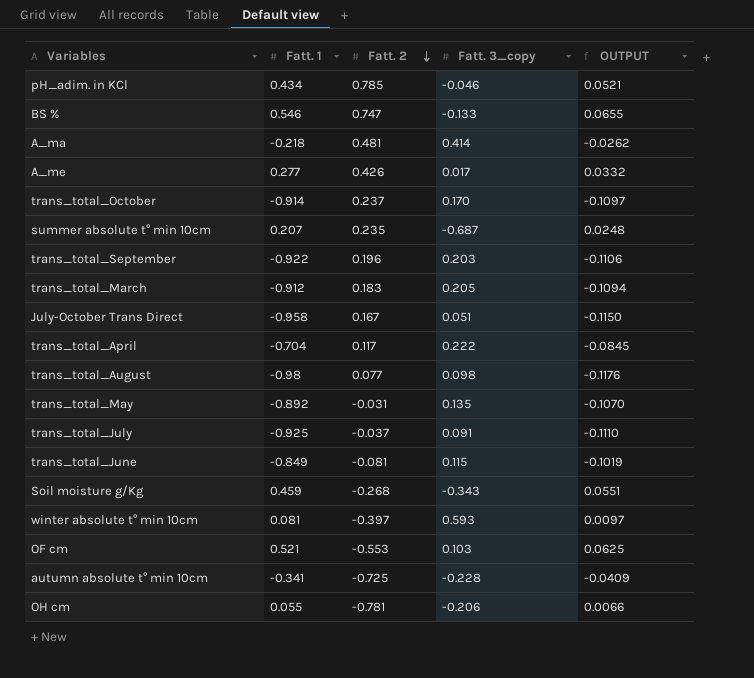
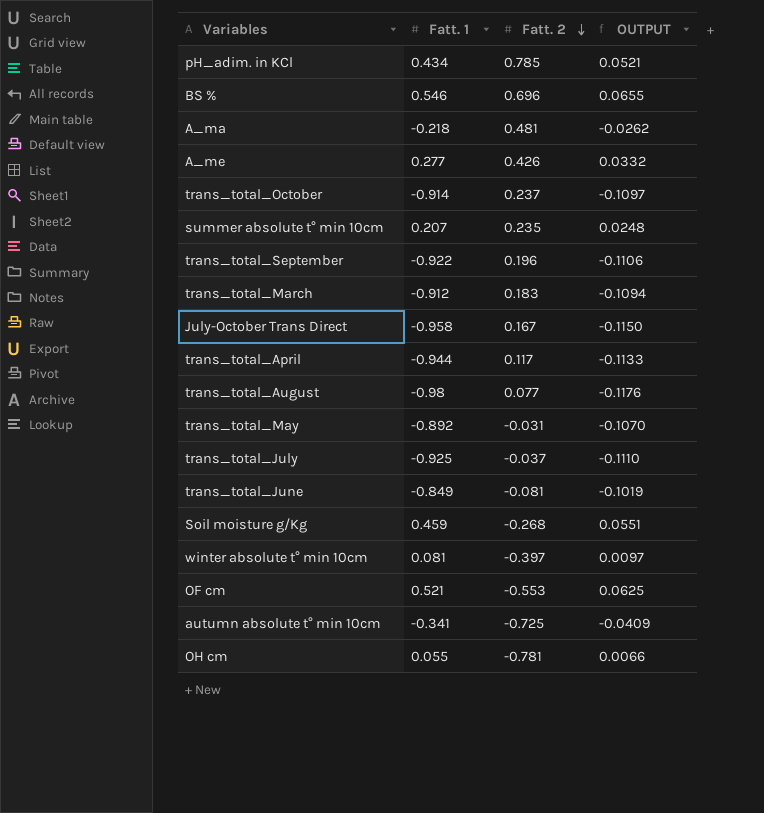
column Fatt. 3_copy | position: 4 -> none
BS % | Fatt. 2: 0.747 -> 0.696
trans_total_April | Fatt. 1: -0.704 -> -0.944
trans_total_April | OUTPUT: -0.0845 -> -0.1133

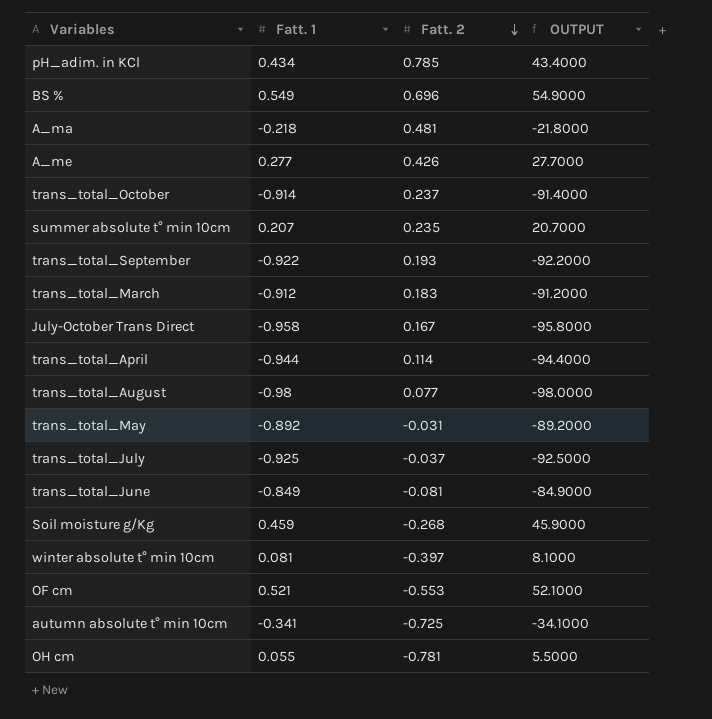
column OUTPUT | formula: [Fatt. 1] * 0.12 -> [Fatt. 1] * 100
BS % | Fatt. 1: 0.546 -> 0.549
trans_total_September | Fatt. 2: 0.196 -> 0.193
trans_total_April | Fatt. 2: 0.117 -> 0.114

